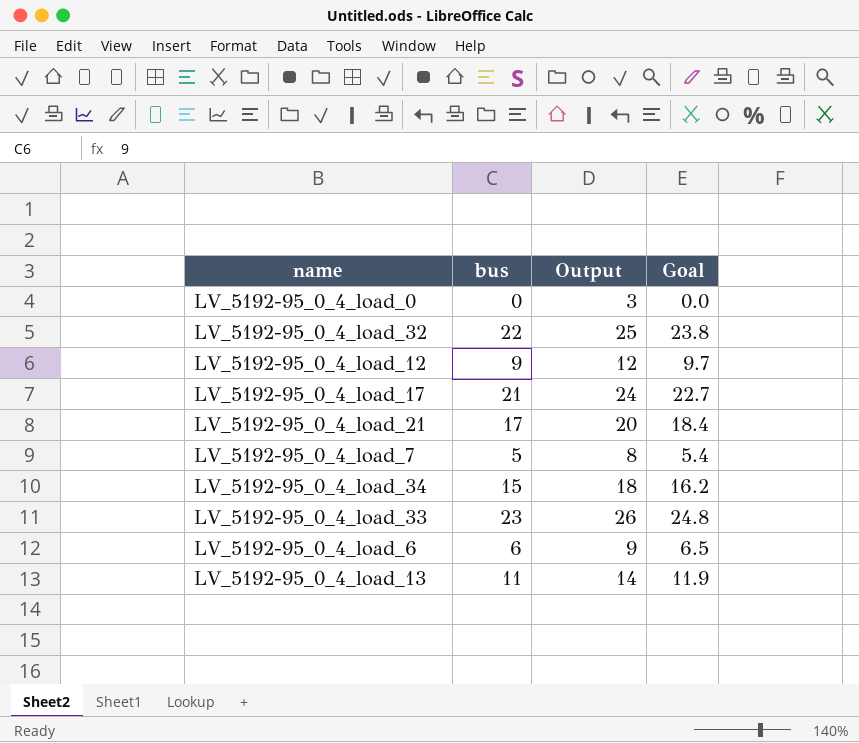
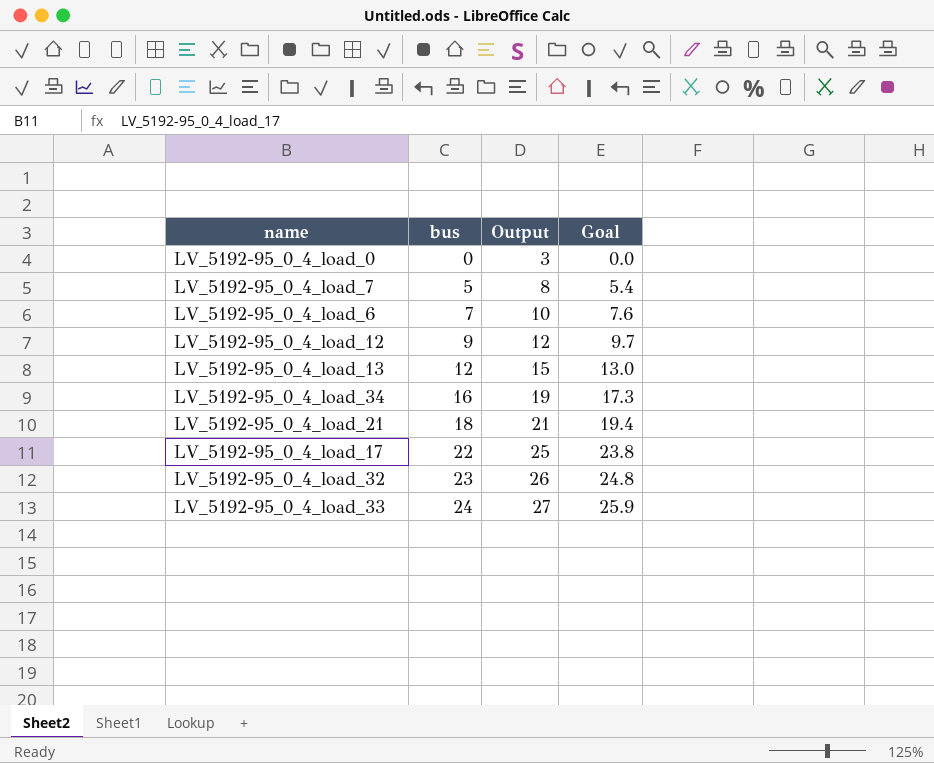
row order: none -> bus ascending
LV_5192-95_0_4_load_6 | bus: 6 -> 7
LV_5192-95_0_4_load_6 | Output: 9 -> 10
LV_5192-95_0_4_load_6 | Goal: 6.5 -> 7.6
LV_5192-95_0_4_load_13 | bus: 11 -> 12
LV_5192-95_0_4_load_13 | Output: 14 -> 15
LV_5192-95_0_4_load_13 | Goal: 11.9 -> 13.0
LV_5192-95_0_4_load_34 | bus: 15 -> 16
LV_5192-95_0_4_load_34 | Output: 18 -> 19
LV_5192-95_0_4_load_34 | Goal: 16.2 -> 17.3
LV_5192-95_0_4_load_21 | bus: 17 -> 18
LV_5192-95_0_4_load_21 | Output: 20 -> 21
LV_5192-95_0_4_load_21 | Goal: 18.4 -> 19.4
LV_5192-95_0_4_load_17 | bus: 21 -> 22
LV_5192-95_0_4_load_17 | Output: 24 -> 25
LV_5192-95_0_4_load_17 | Goal: 22.7 -> 23.8
LV_5192-95_0_4_load_32 | bus: 22 -> 23
LV_5192-95_0_4_load_32 | Output: 25 -> 26
LV_5192-95_0_4_load_32 | Goal: 23.8 -> 24.8
LV_5192-95_0_4_load_33 | bus: 23 -> 24
LV_5192-95_0_4_load_33 | Output: 26 -> 27
LV_5192-95_0_4_load_33 | Goal: 24.8 -> 25.9

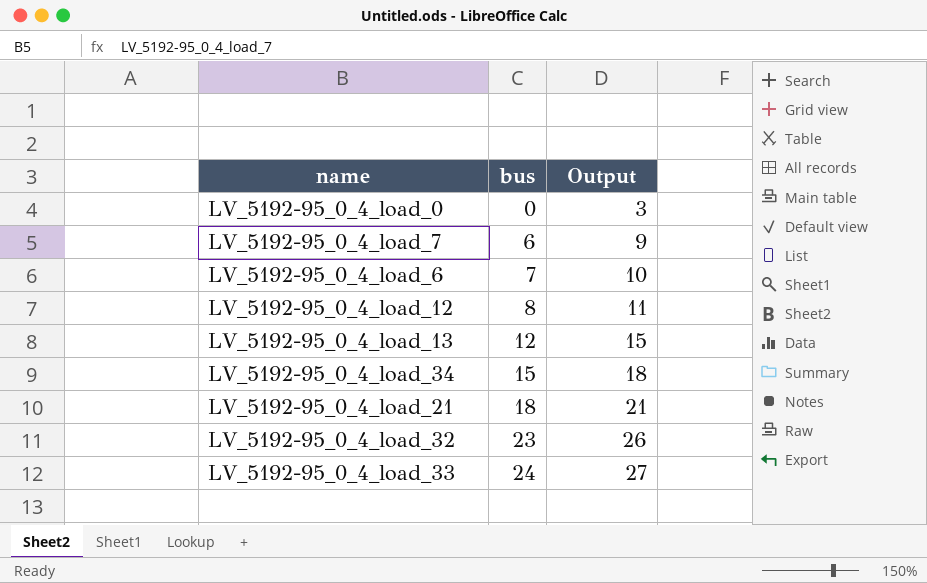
column Goal | formula: [bus] * 1.08 -> none
row LV_5192-95_0_4_load_17: 22 | 25 | 23.8 -> none
LV_5192-95_0_4_load_7 | bus: 5 -> 6
LV_5192-95_0_4_load_7 | Output: 8 -> 9
LV_5192-95_0_4_load_12 | bus: 9 -> 8
LV_5192-95_0_4_load_12 | Output: 12 -> 11
LV_5192-95_0_4_load_34 | bus: 16 -> 15
LV_5192-95_0_4_load_34 | Output: 19 -> 18

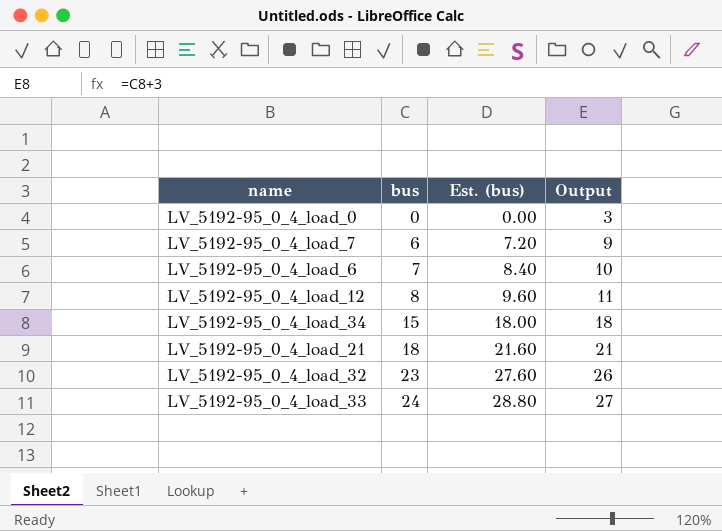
column Est. (bus) | formula: none -> [bus] * 1.2
row LV_5192-95_0_4_load_13: 12 | 15 -> none

